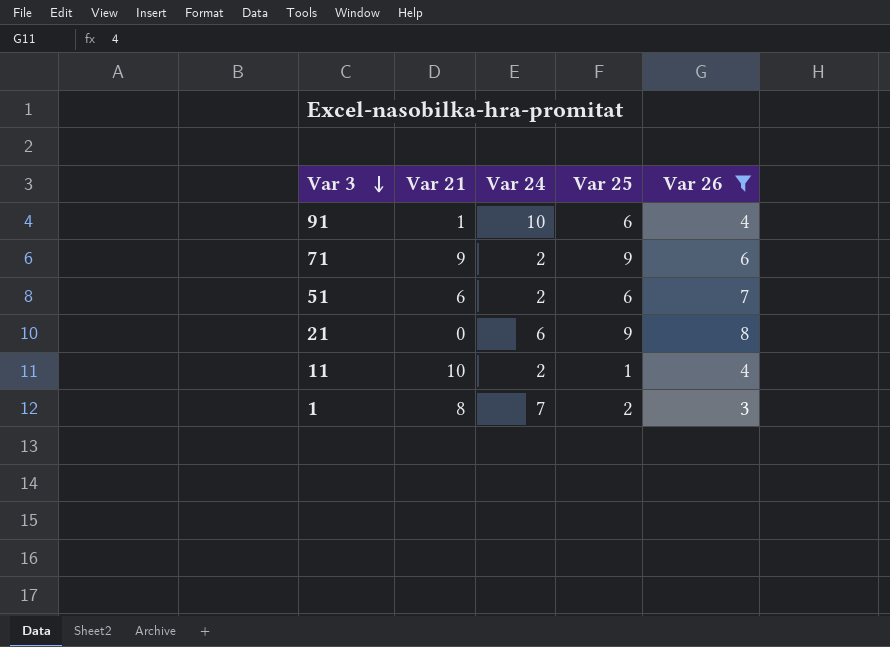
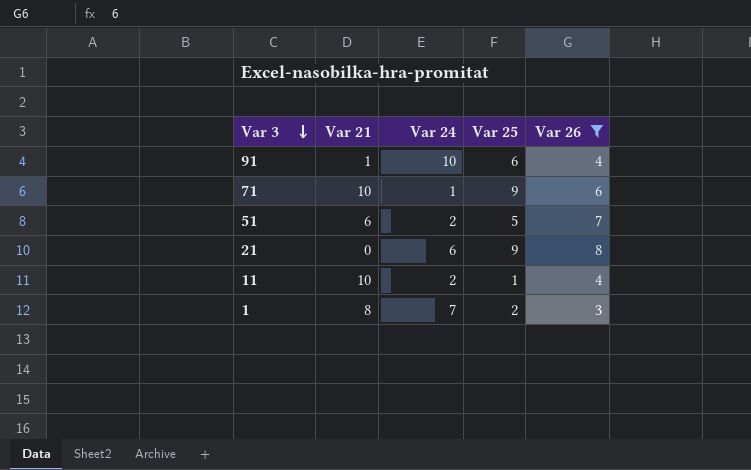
71 | Var 21: 9 -> 10
71 | Var 24: 2 -> 1
51 | Var 25: 6 -> 5

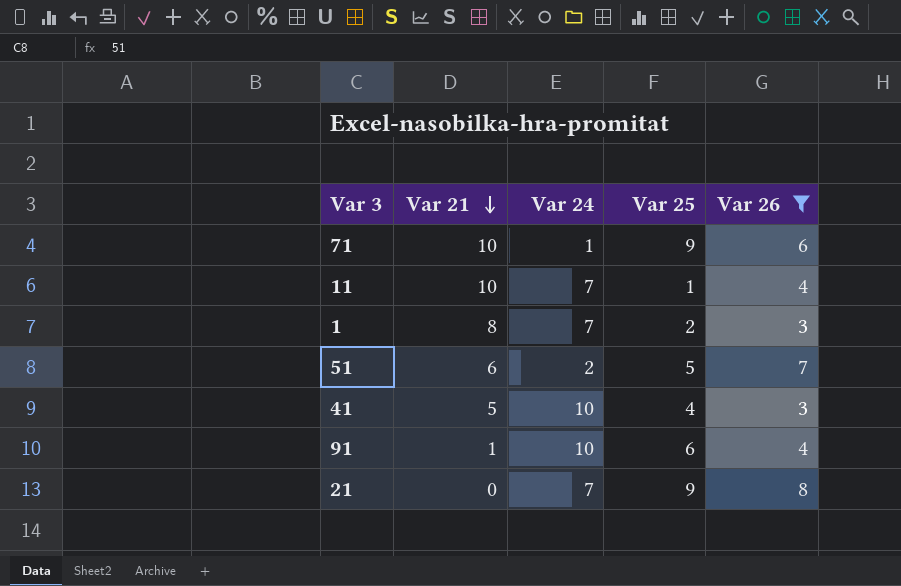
row order: Var 3 descending -> Var 21 descending
11 | Var 24: 2 -> 7
row 41: none -> 5 | 10 | 4 | 3
21 | Var 24: 6 -> 7

